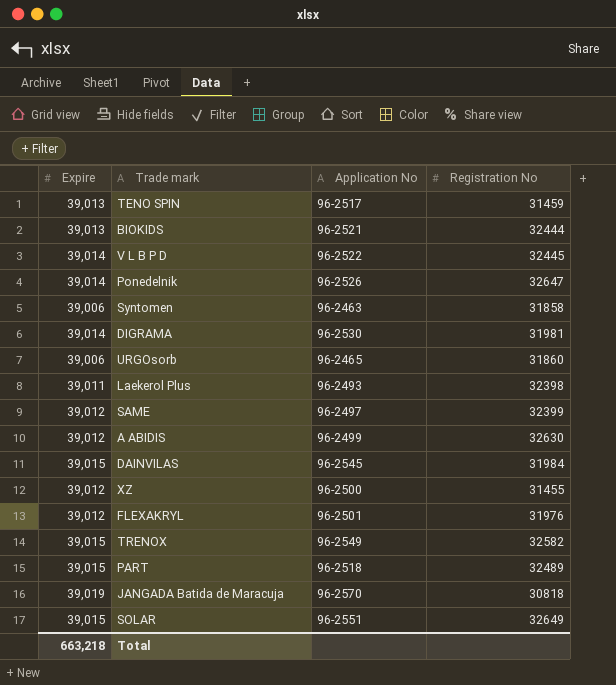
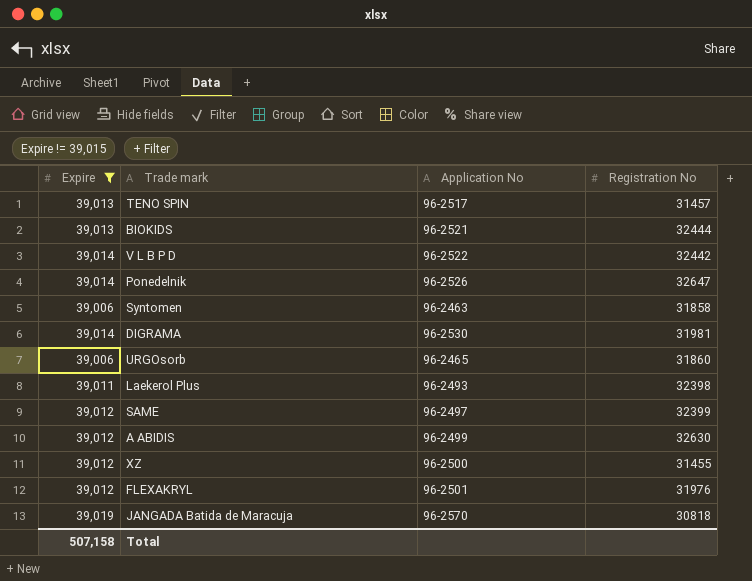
filter: none -> Expire != 39,015
TENO SPIN | Registration No: 31459 -> 31457
V L B P D | Registration No: 32445 -> 32442
Total | Expire: 663,218 -> 507,158

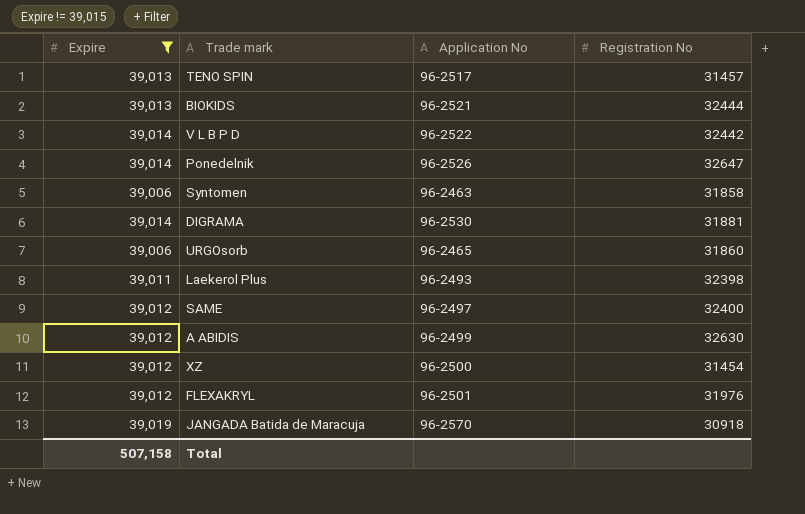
DIGRAMA | Registration No: 31981 -> 31881
SAME | Registration No: 32399 -> 32400
XZ | Registration No: 31455 -> 31454
JANGADA Batida de Maracuja | Registration No: 30818 -> 30918

